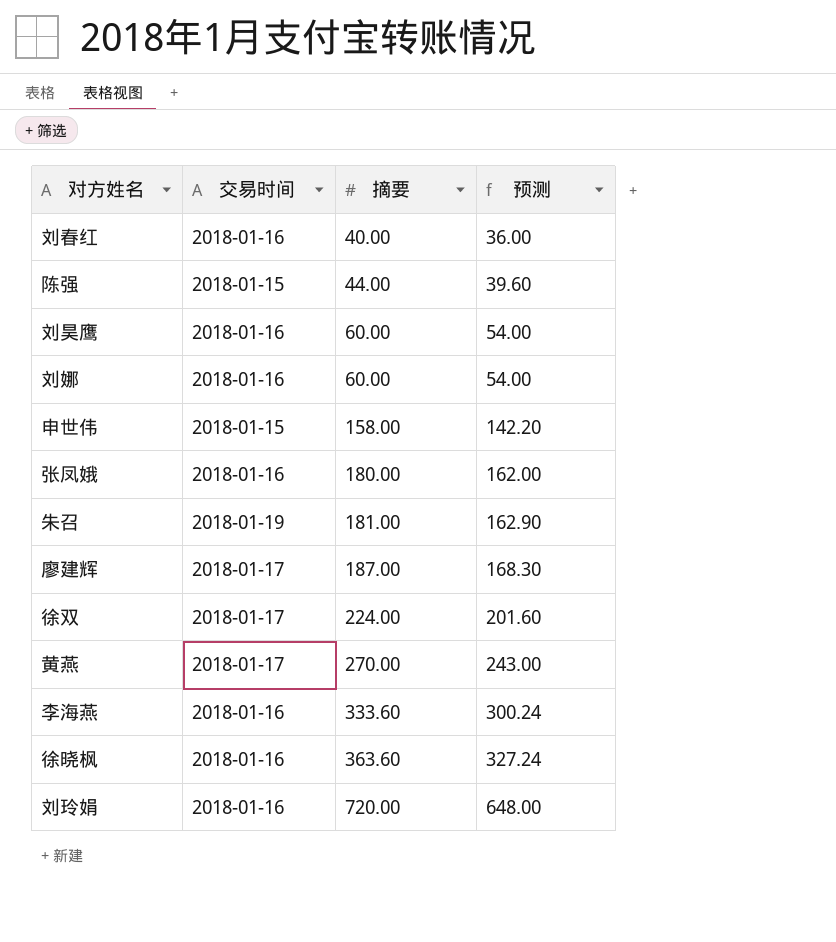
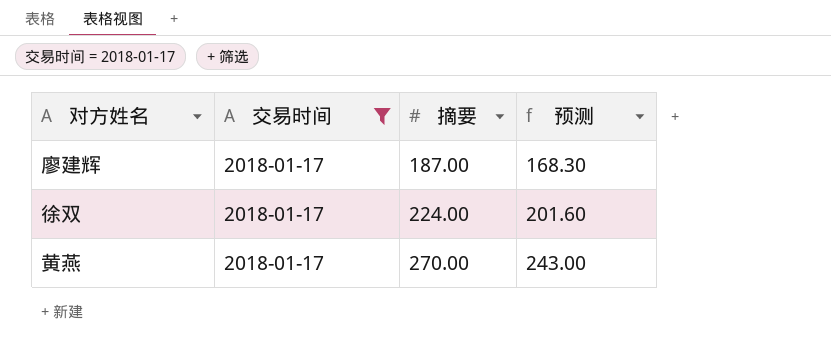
filter: none -> 交易时间 = 2018-01-17

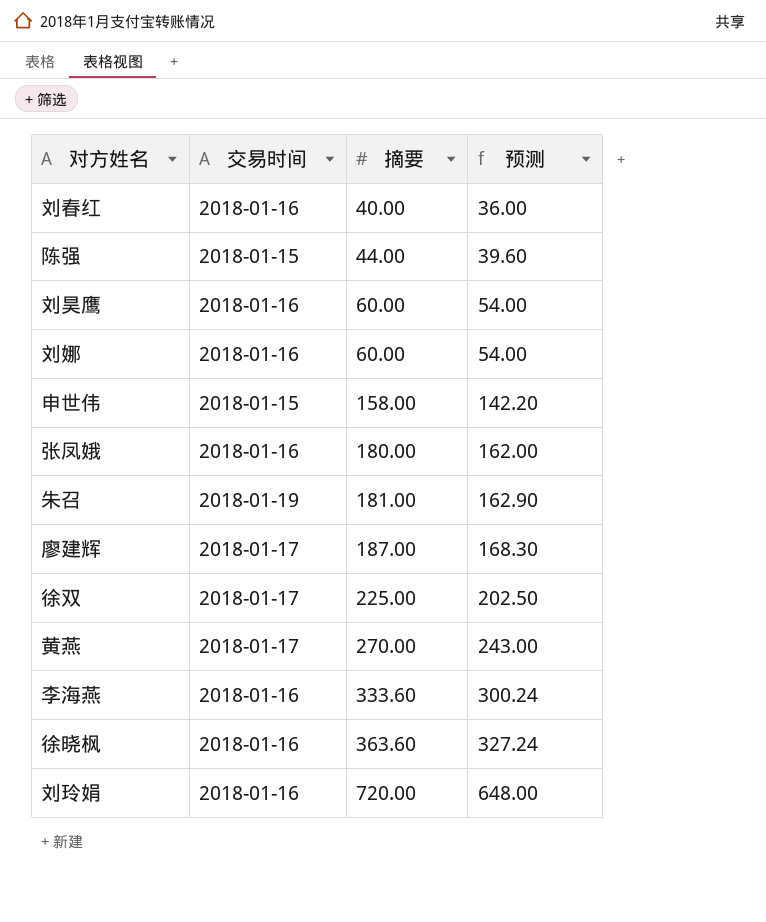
filter: 交易时间 = 2018-01-17 -> none
徐双 | 摘要: 224.00 -> 225.00
徐双 | 预测: 201.60 -> 202.50

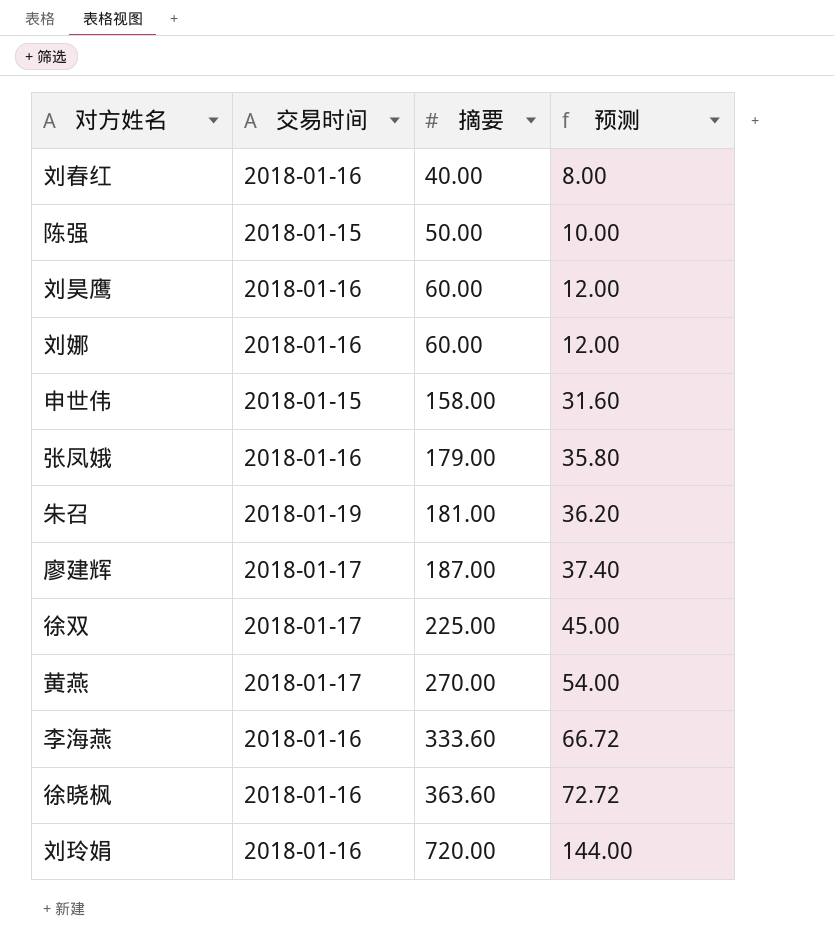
column 预测 | formula: [摘要] * 0.9 -> [摘要] * 0.2
陈强 | 摘要: 44.00 -> 50.00
张凤娥 | 摘要: 180.00 -> 179.00

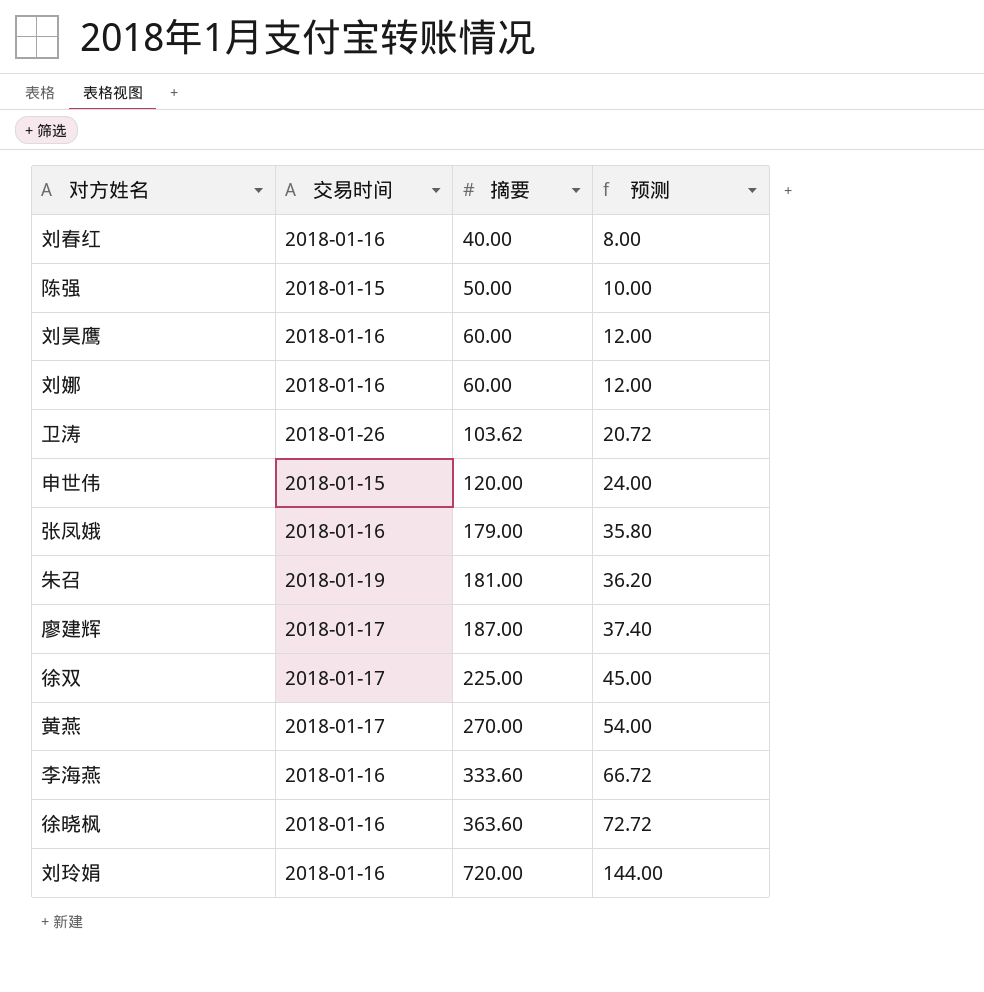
row 卫涛: none -> 2018-01-26 | 103.62 | 20.72
申世伟 | 摘要: 158.00 -> 120.00
申世伟 | 预测: 31.60 -> 24.00

